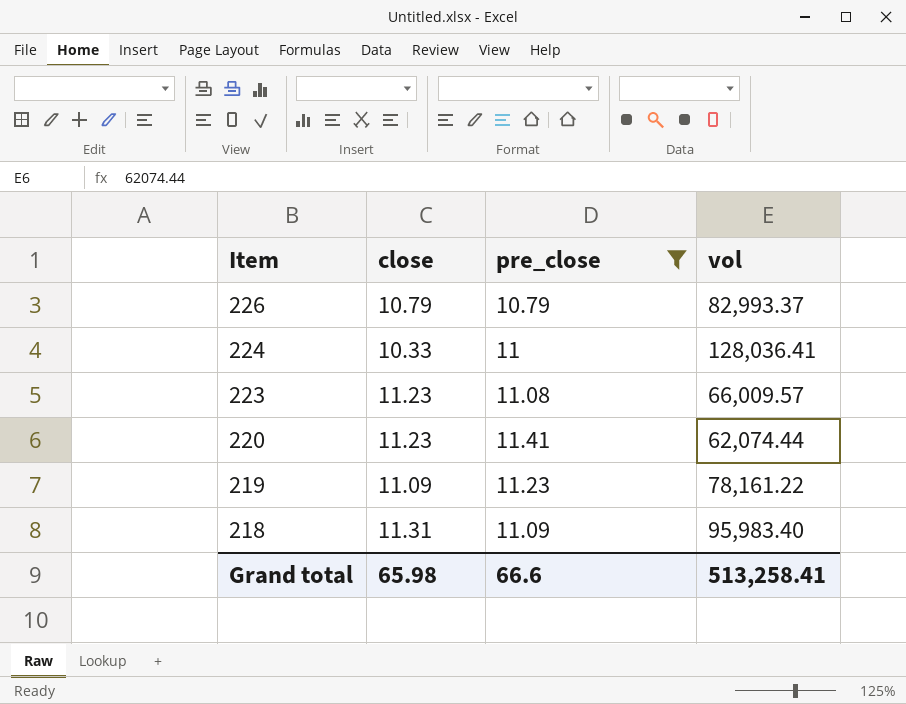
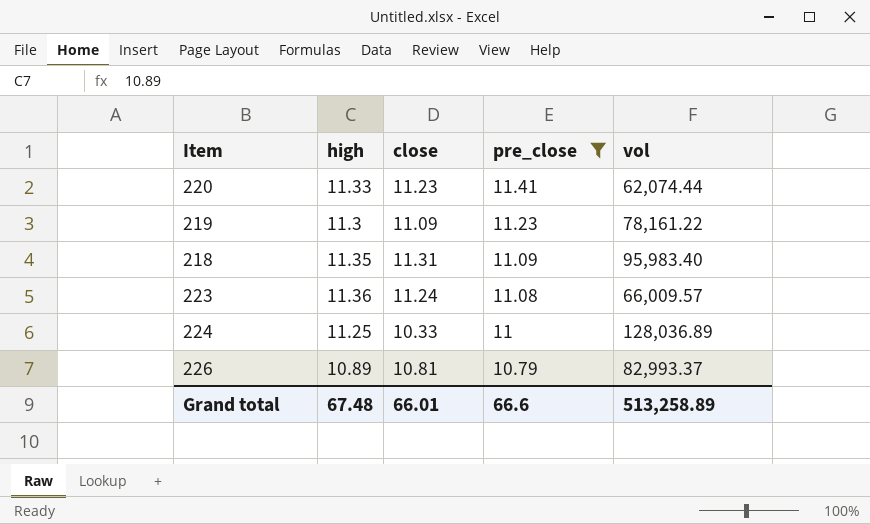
row order: Item descending -> pre_close descending
column high | position: none -> 2
223 | close: 11.23 -> 11.24
224 | vol: 128,036.41 -> 128,036.89
226 | close: 10.79 -> 10.81
Grand total | close: 65.98 -> 66.01
Grand total | vol: 513,258.41 -> 513,258.89

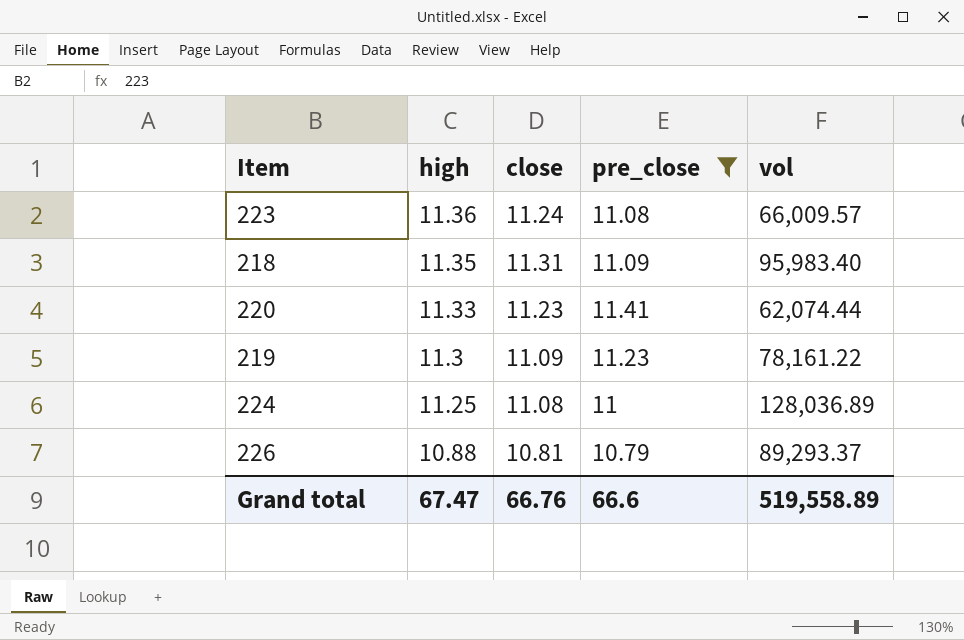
row order: pre_close descending -> high descending
224 | close: 10.33 -> 11.08
226 | high: 10.89 -> 10.88
226 | vol: 82,993.37 -> 89,293.37
Grand total | high: 67.48 -> 67.47
Grand total | close: 66.01 -> 66.76
Grand total | vol: 513,258.89 -> 519,558.89

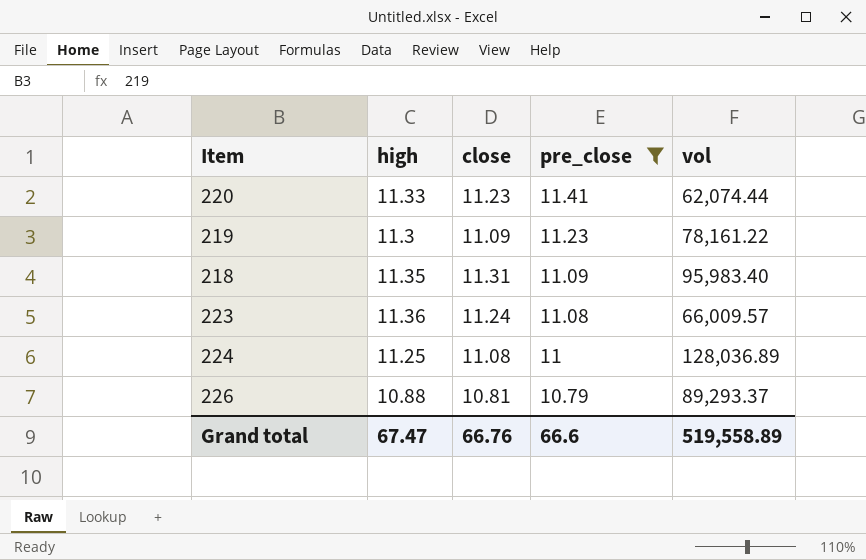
row order: high descending -> pre_close descending

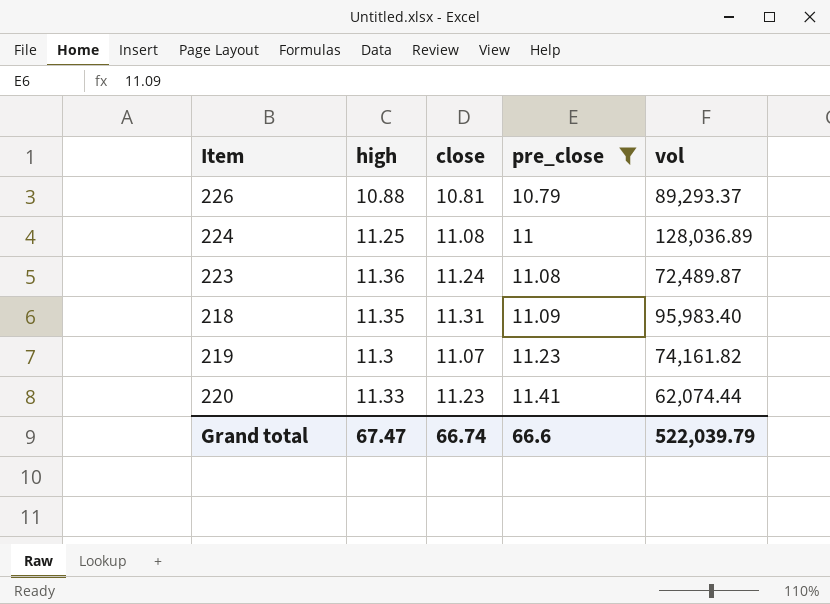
row order: pre_close descending -> pre_close ascending
223 | vol: 66,009.57 -> 72,489.87
219 | close: 11.09 -> 11.07
219 | vol: 78,161.22 -> 74,161.82
Grand total | close: 66.76 -> 66.74
Grand total | vol: 519,558.89 -> 522,039.79

